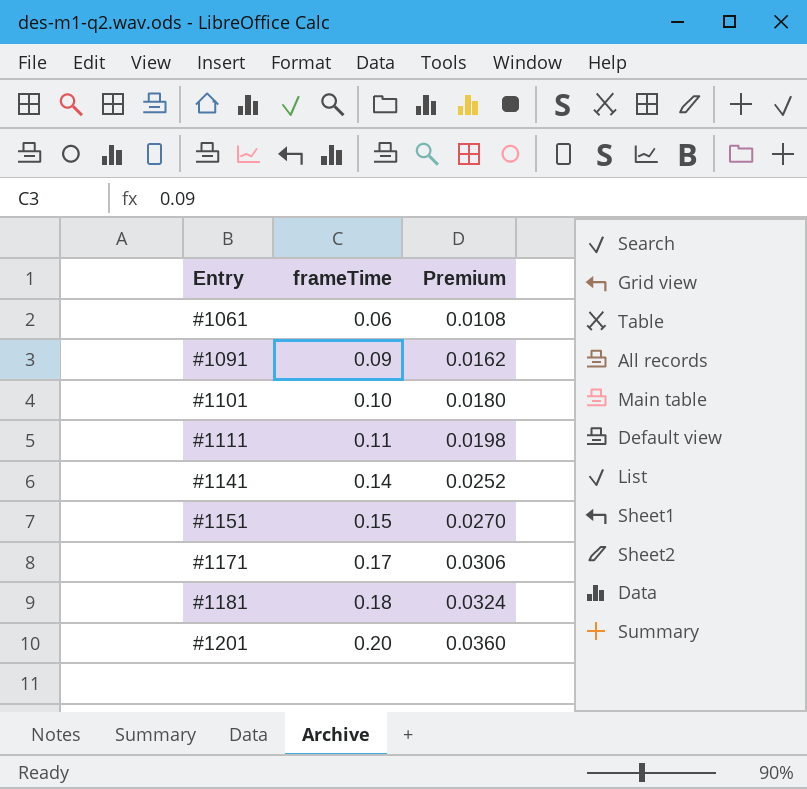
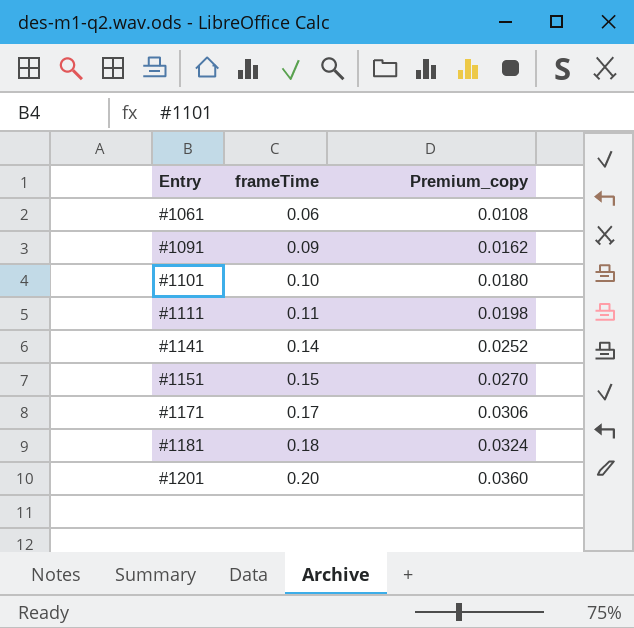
column name: Premium -> Premium_copy

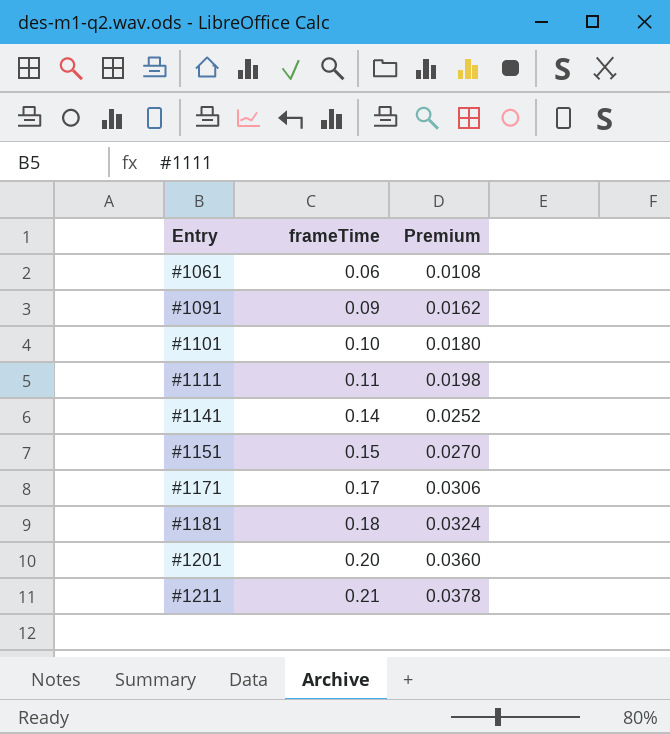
column name: Premium_copy -> Premium
row #1211: none -> 0.21 | 0.0378

